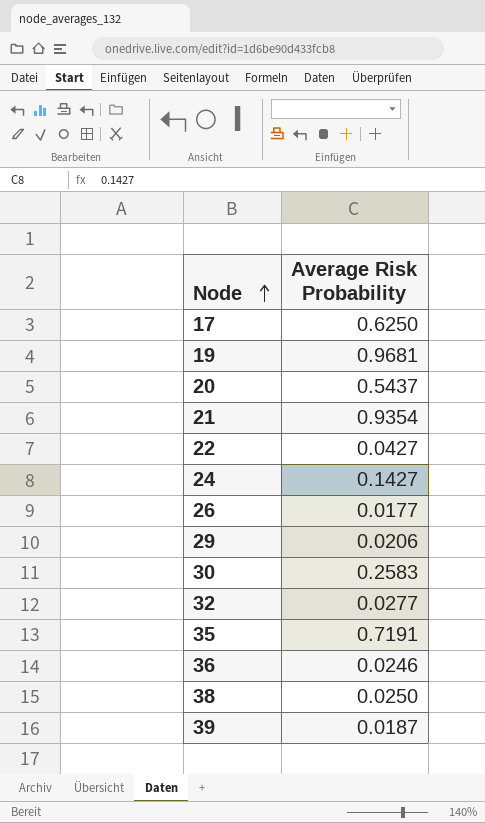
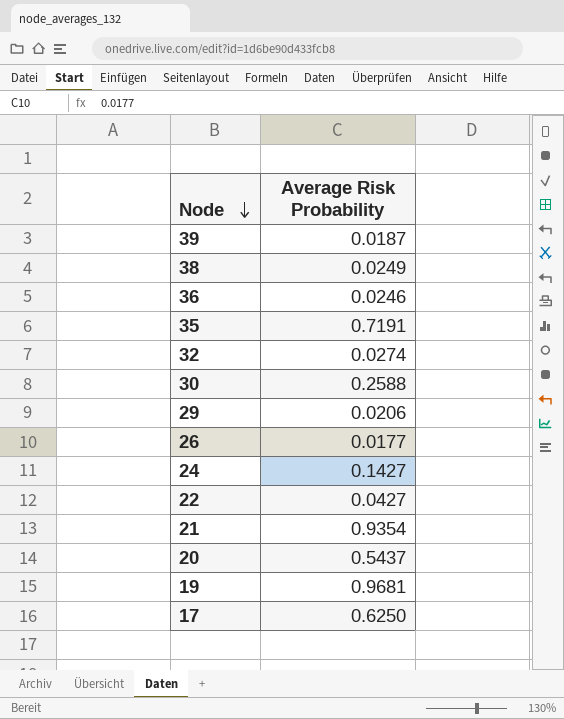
row order: Node ascending -> Node descending
38 | Average Risk Probability: 0.0250 -> 0.0249
32 | Average Risk Probability: 0.0277 -> 0.0274
30 | Average Risk Probability: 0.2583 -> 0.2588

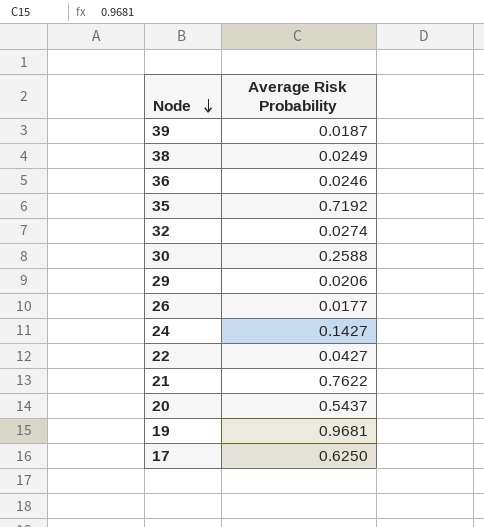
35 | Average Risk Probability: 0.7191 -> 0.7192
21 | Average Risk Probability: 0.9354 -> 0.7622

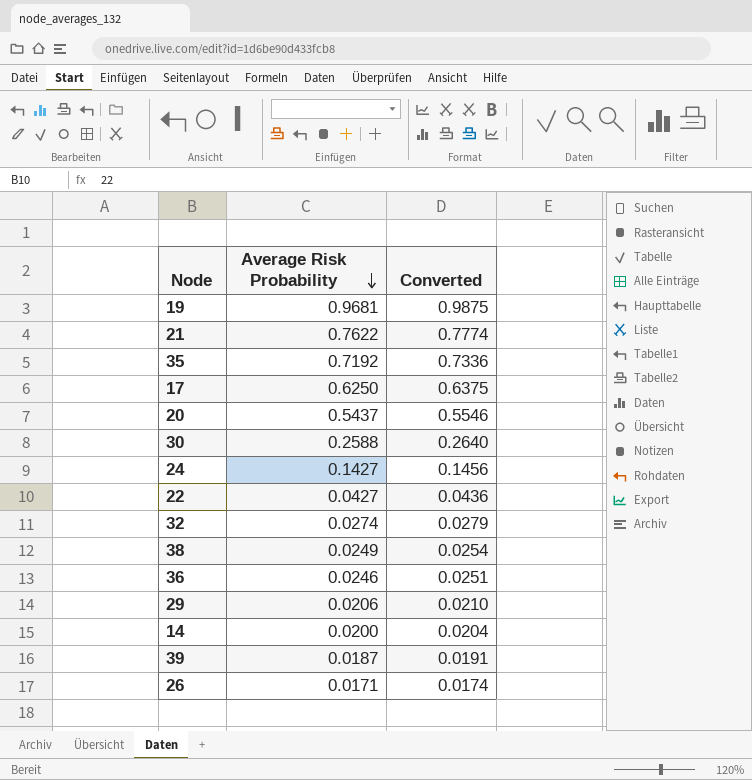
row order: Node descending -> Average Risk Probability descending
column Converted | formula: none -> [Average Risk Probability] * 1.02
row 14: none -> 0.0200 | 0.0204
26 | Average Risk Probability: 0.0177 -> 0.0171

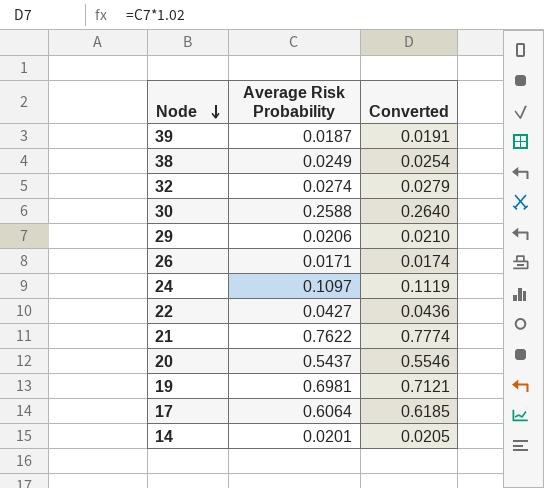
row order: Average Risk Probability descending -> Node descending
row 35: 0.7192 | 0.7336 -> none
row 36: 0.0246 | 0.0251 -> none
24 | Average Risk Probability: 0.1427 -> 0.1097
24 | Converted: 0.1456 -> 0.1119
19 | Average Risk Probability: 0.9681 -> 0.6981
19 | Converted: 0.9875 -> 0.7121
17 | Average Risk Probability: 0.6250 -> 0.6064
17 | Converted: 0.6375 -> 0.6185
14 | Average Risk Probability: 0.0200 -> 0.0201
14 | Converted: 0.0204 -> 0.0205

